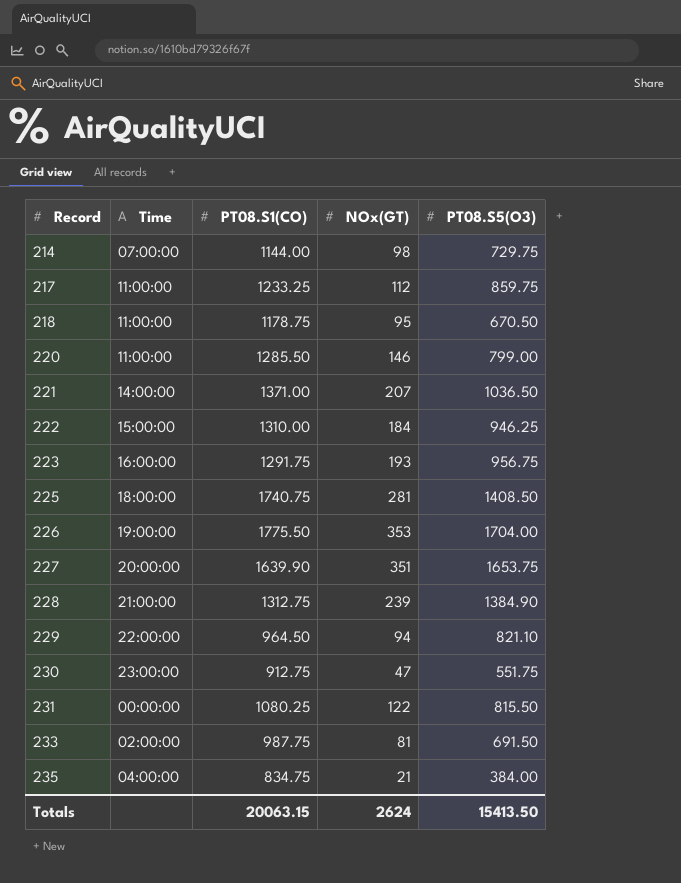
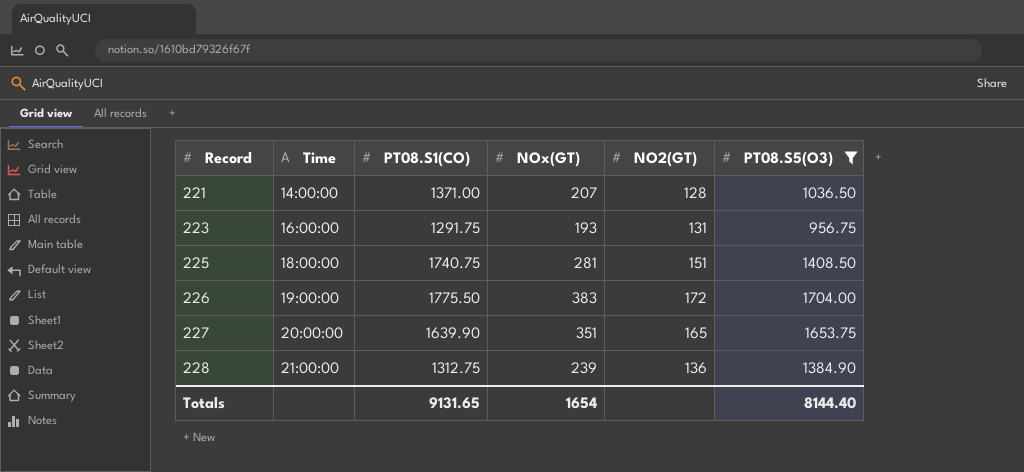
filter: none -> PT08.S5(O3) >= 956.75
column NO2(GT) | position: none -> 5
226 | NOx(GT): 353 -> 383
Totals | PT08.S1(CO): 20063.15 -> 9131.65
Totals | NOx(GT): 2624 -> 1654
Totals | PT08.S5(O3): 15413.50 -> 8144.40

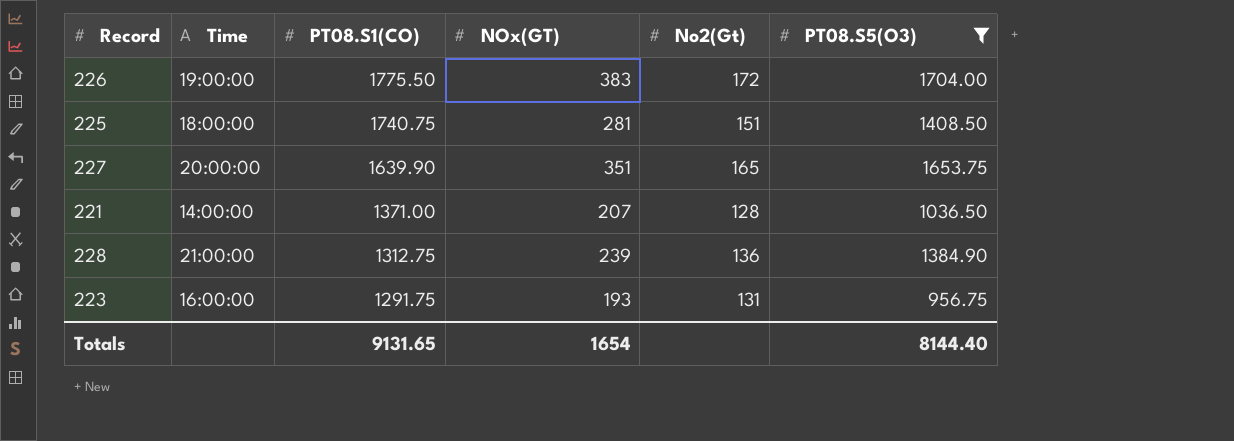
row order: Record ascending -> PT08.S1(CO) descending
column name: NO2(GT) -> No2(Gt)

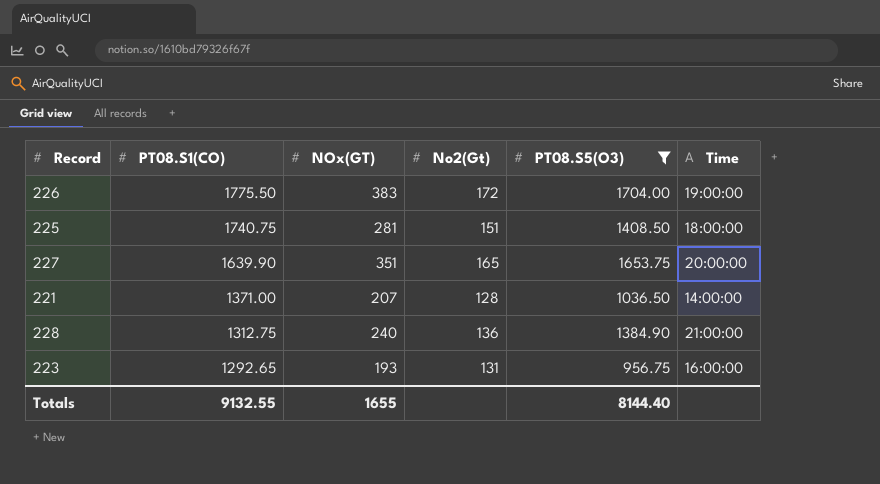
column Time | position: 2 -> 6
228 | NOx(GT): 239 -> 240
223 | PT08.S1(CO): 1291.75 -> 1292.65
Totals | PT08.S1(CO): 9131.65 -> 9132.55
Totals | NOx(GT): 1654 -> 1655

